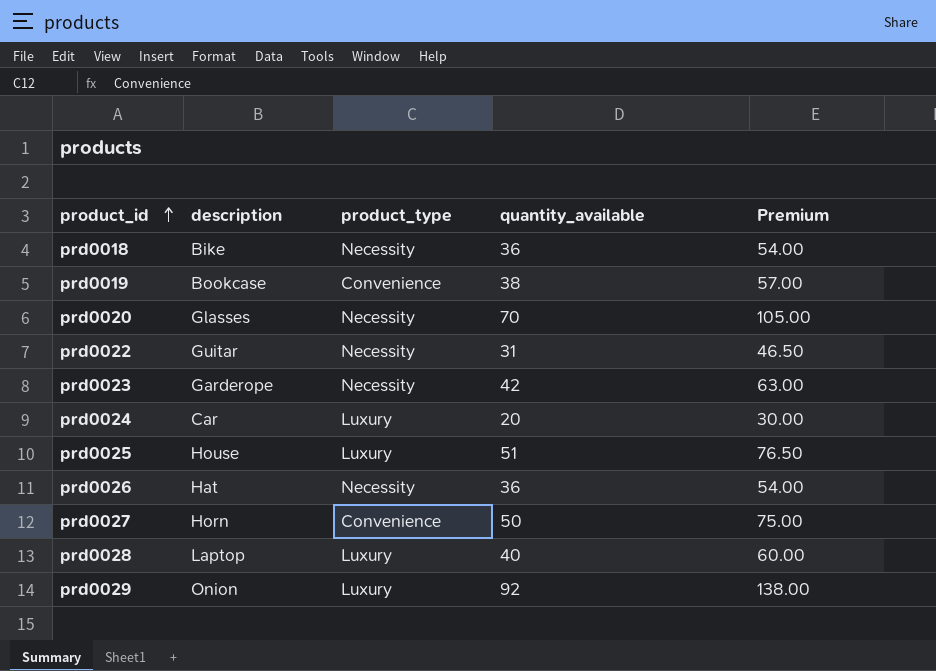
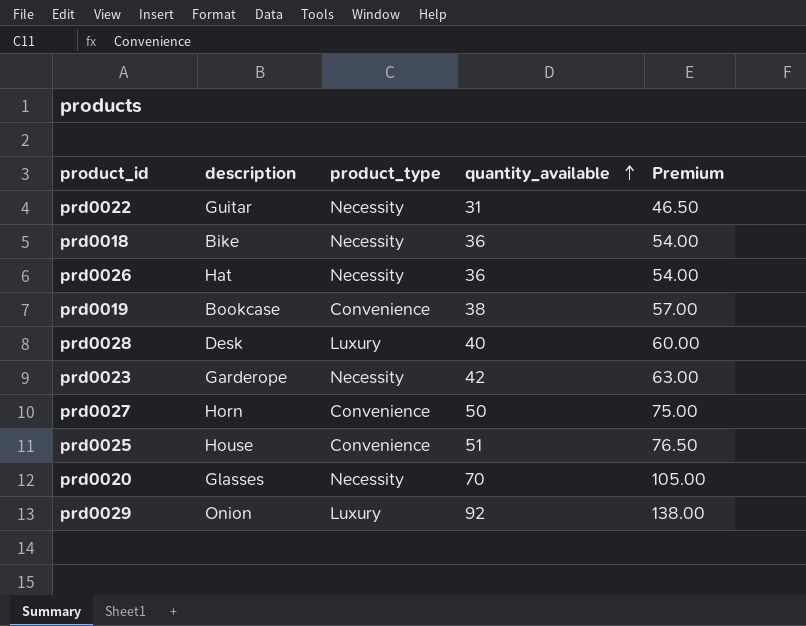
row order: product_id ascending -> quantity_available ascending
row prd0024: Car | Luxury | 20 | 30.00 -> none
prd0028 | description: Laptop -> Desk
prd0025 | product_type: Luxury -> Convenience

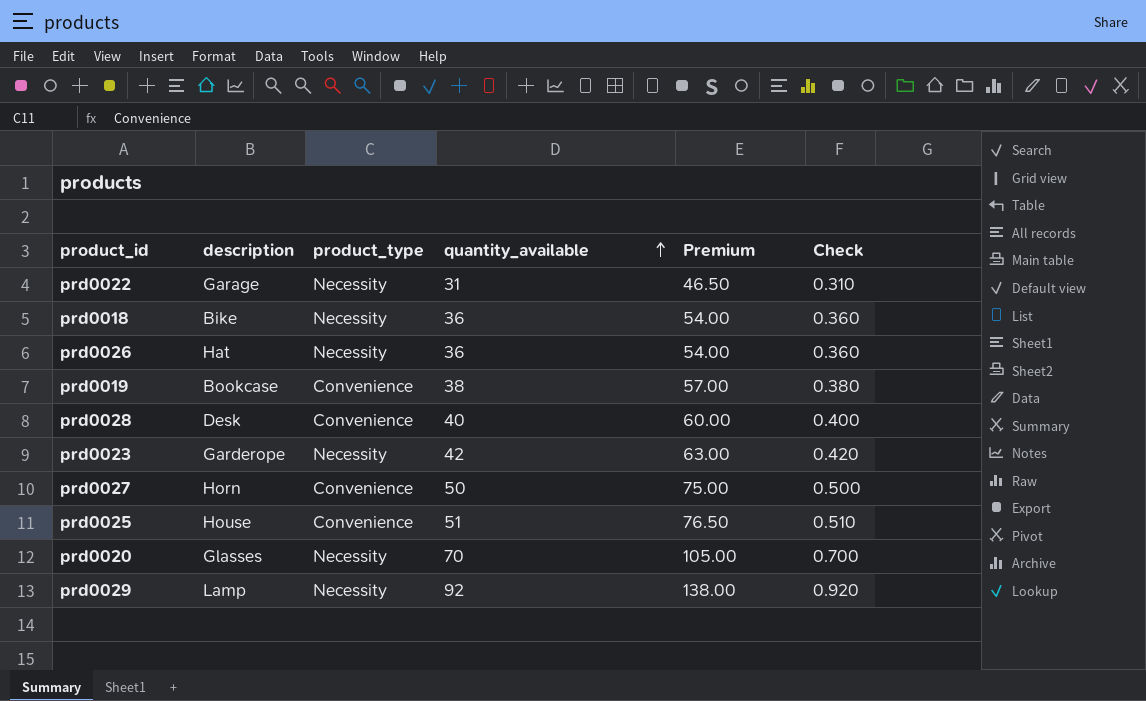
column Check | formula: none -> [quantity_available] * 0.01
prd0022 | description: Guitar -> Garage
prd0028 | product_type: Luxury -> Convenience
prd0029 | description: Onion -> Lamp
prd0029 | product_type: Luxury -> Necessity

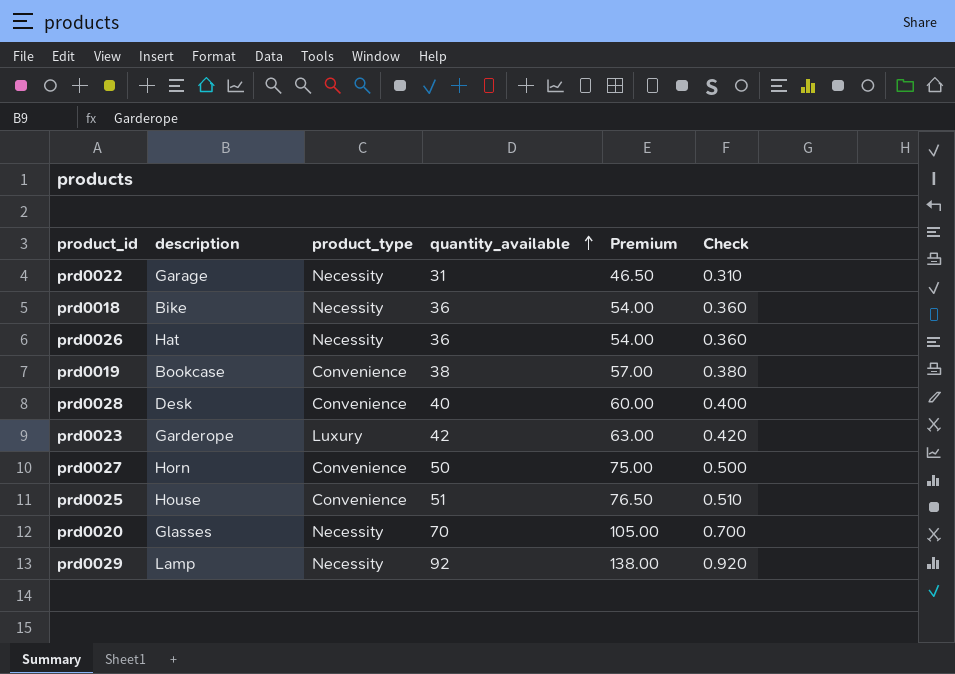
prd0023 | product_type: Necessity -> Luxury

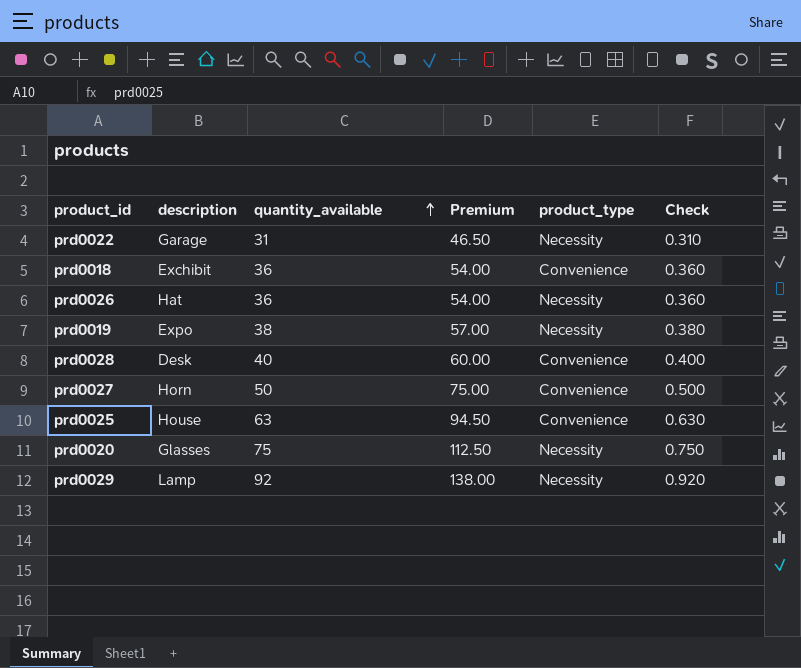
column product_type | position: 3 -> 5
row prd0023: Garderope | Luxury | 42 | 63.00 | 0.420 -> none
prd0018 | description: Bike -> Exchibit
prd0018 | product_type: Necessity -> Convenience
prd0019 | description: Bookcase -> Expo
prd0019 | product_type: Convenience -> Necessity
prd0025 | quantity_available: 51 -> 63
prd0025 | Premium: 76.50 -> 94.50
prd0025 | Check: 0.510 -> 0.630
prd0020 | quantity_available: 70 -> 75
prd0020 | Premium: 105.00 -> 112.50
prd0020 | Check: 0.700 -> 0.750

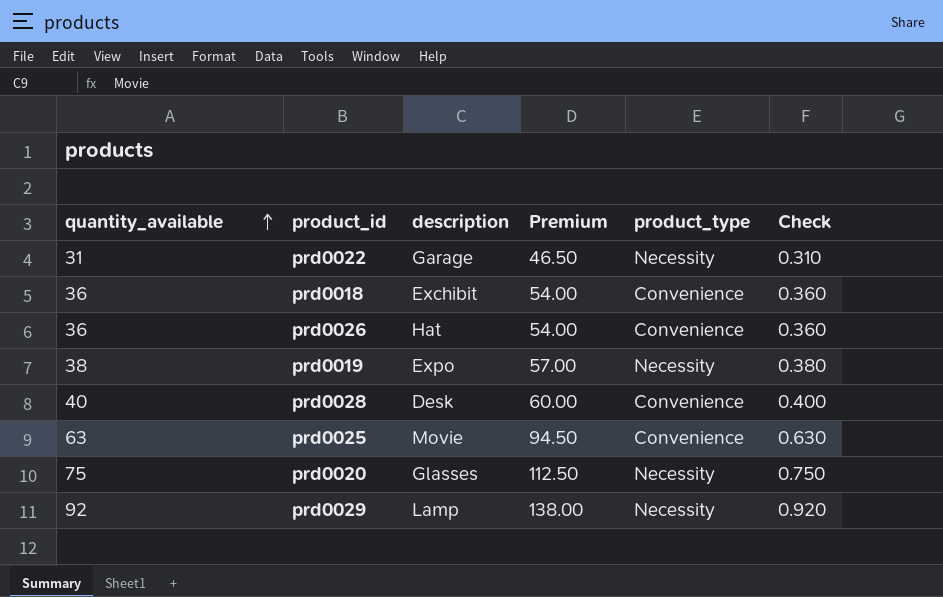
column quantity_available | position: 3 -> 1
row prd0027: Horn | 50 | 75.00 | Convenience | 0.500 -> none
prd0026 | product_type: Necessity -> Convenience
prd0025 | description: House -> Movie

